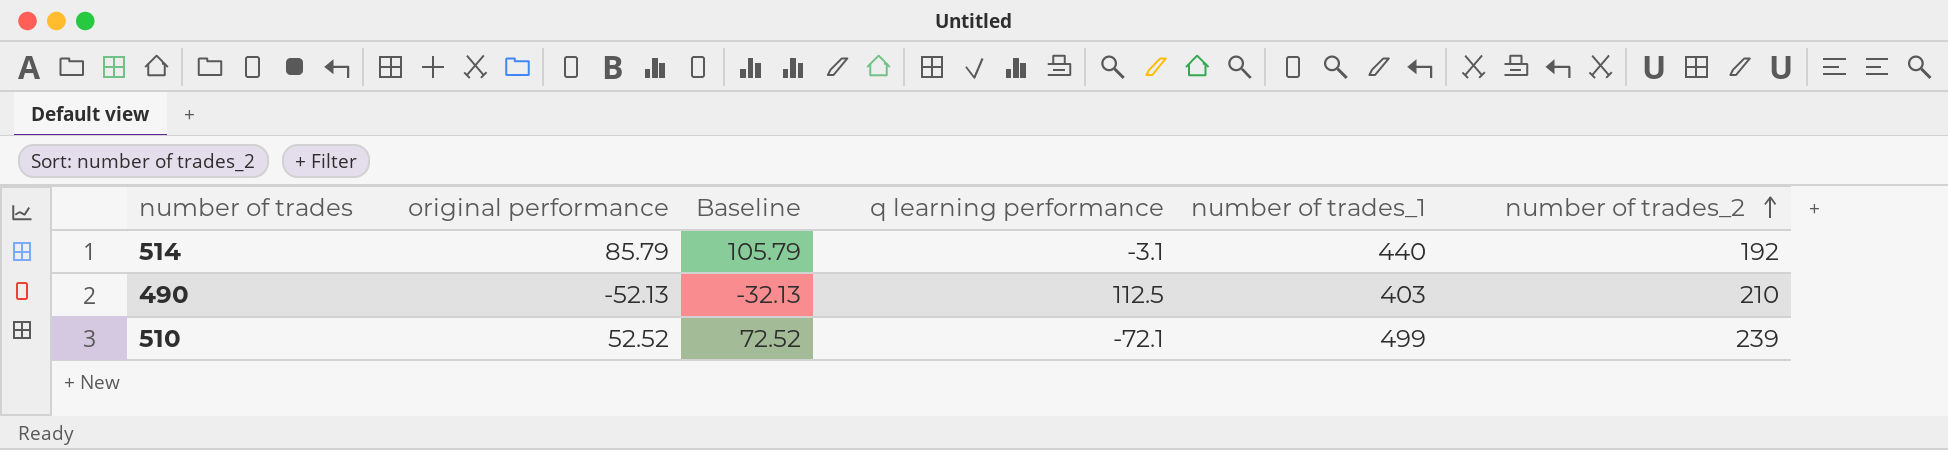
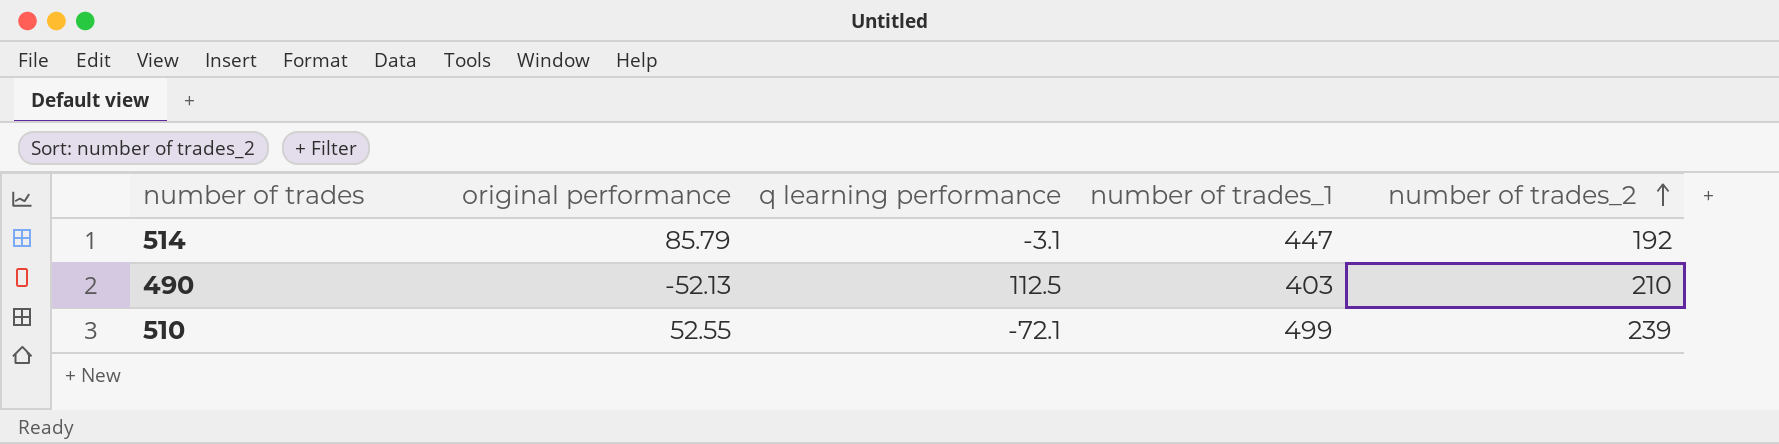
column Baseline | formula: [original performance] + 20 -> none
514 | number of trades_1: 440 -> 447
510 | original performance: 52.52 -> 52.55

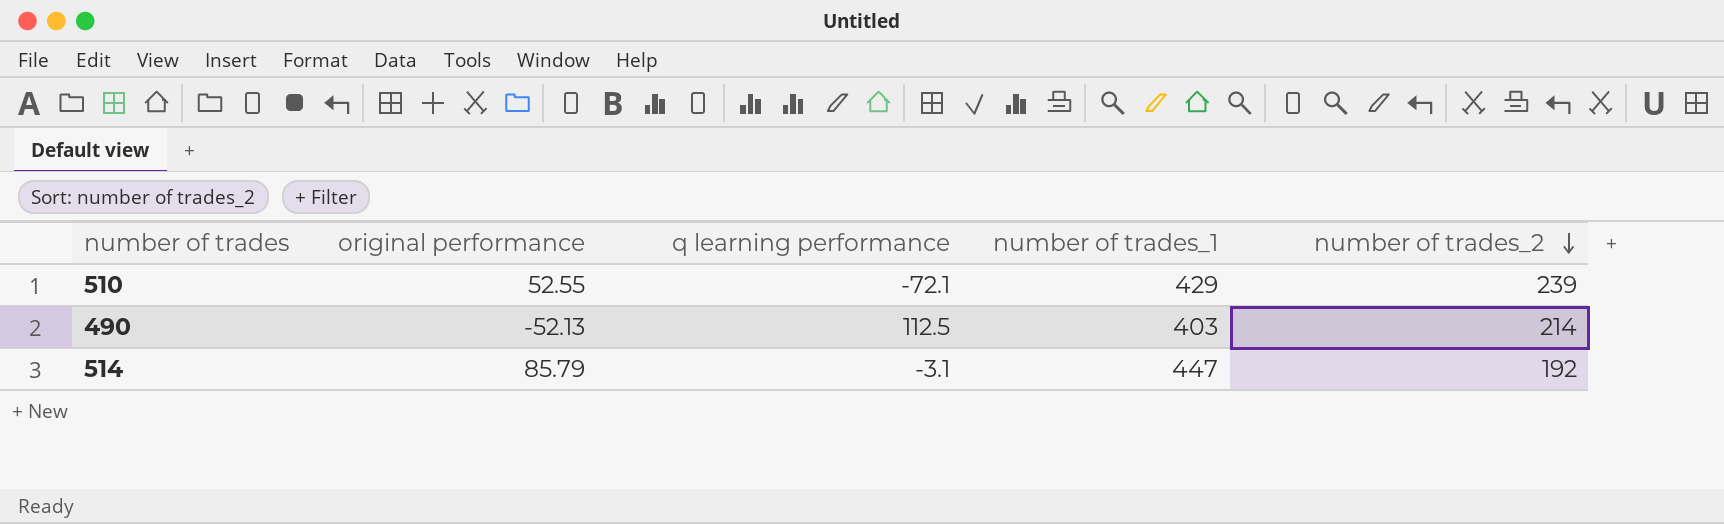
row order: number of trades_2 ascending -> number of trades_2 descending
510 | number of trades_1: 499 -> 429
490 | number of trades_2: 210 -> 214

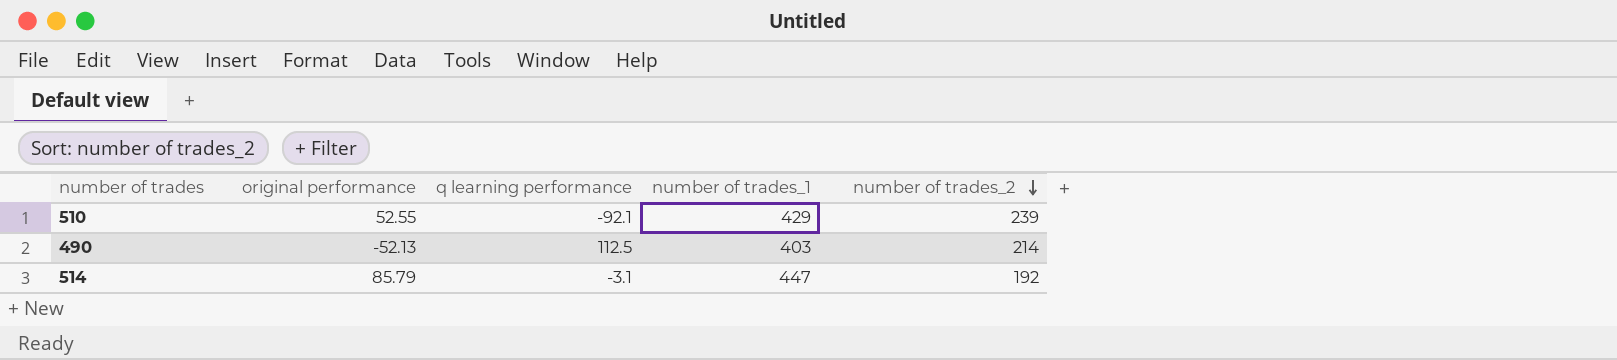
510 | q learning performance: -72.1 -> -92.1

